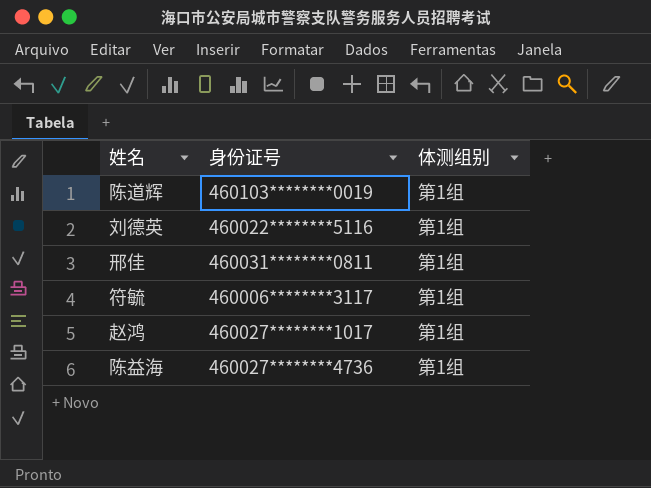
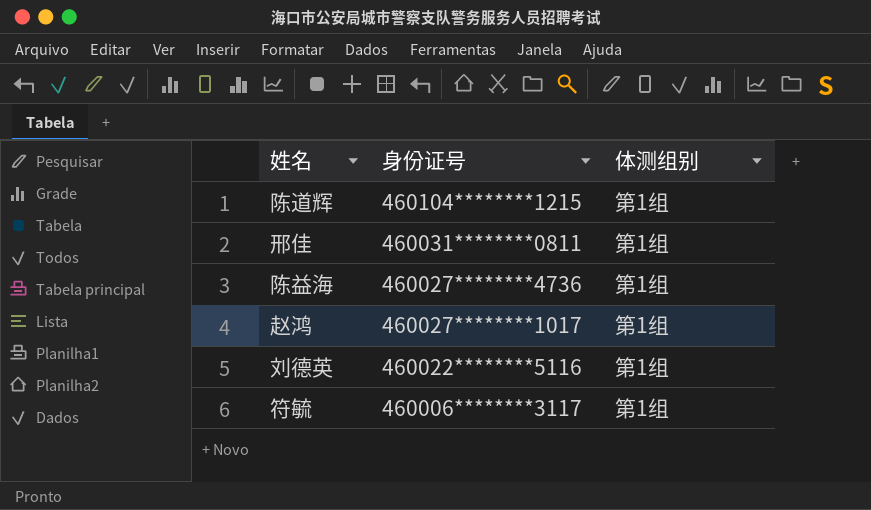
row order: none -> 身份证号 descending
陈道辉 | 身份证号: 460103********0019 -> 460104********1215

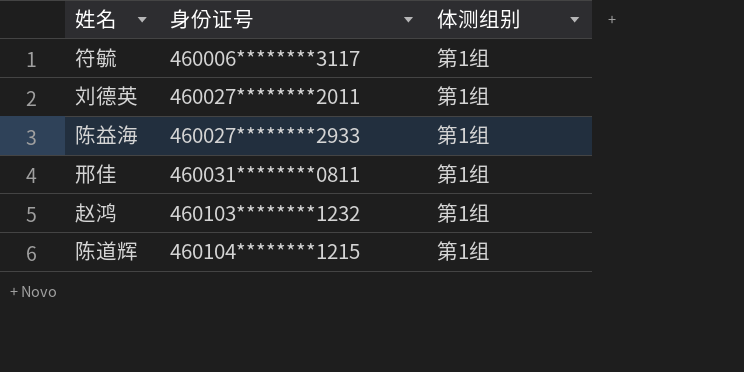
row order: 身份证号 descending -> 身份证号 ascending
刘德英 | 身份证号: 460022********5116 -> 460027********2011
陈益海 | 身份证号: 460027********4736 -> 460027********2933
赵鸿 | 身份证号: 460027********1017 -> 460103********1232

